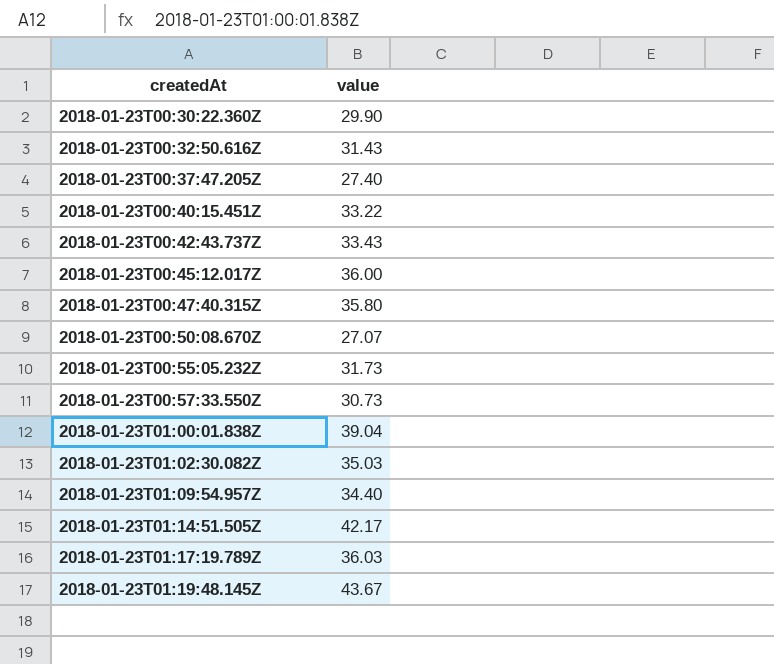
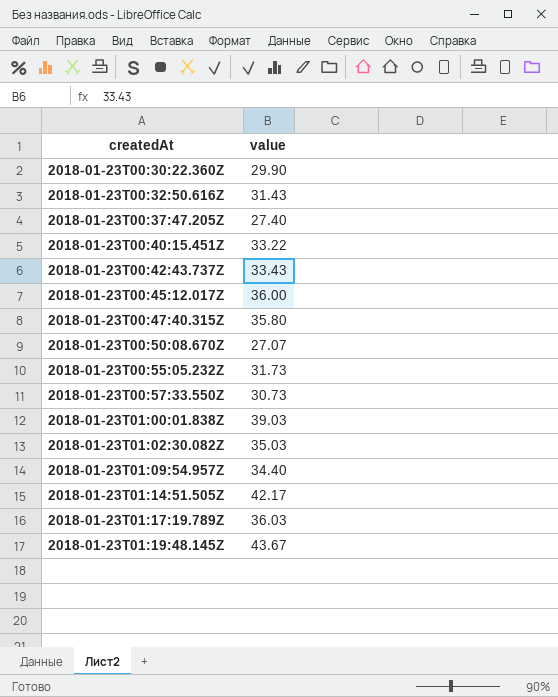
2018-01-23T01:00:01.838Z | value: 39.04 -> 39.03

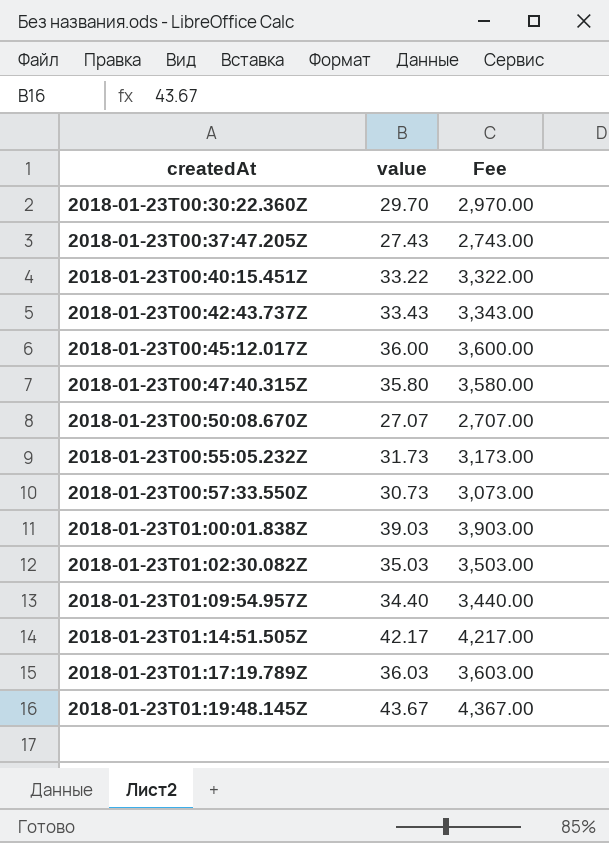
column Fee | formula: none -> [value] * 100
row 2018-01-23T00:32:50.616Z: 31.43 -> none
2018-01-23T00:30:22.360Z | value: 29.90 -> 29.70
2018-01-23T00:37:47.205Z | value: 27.40 -> 27.43

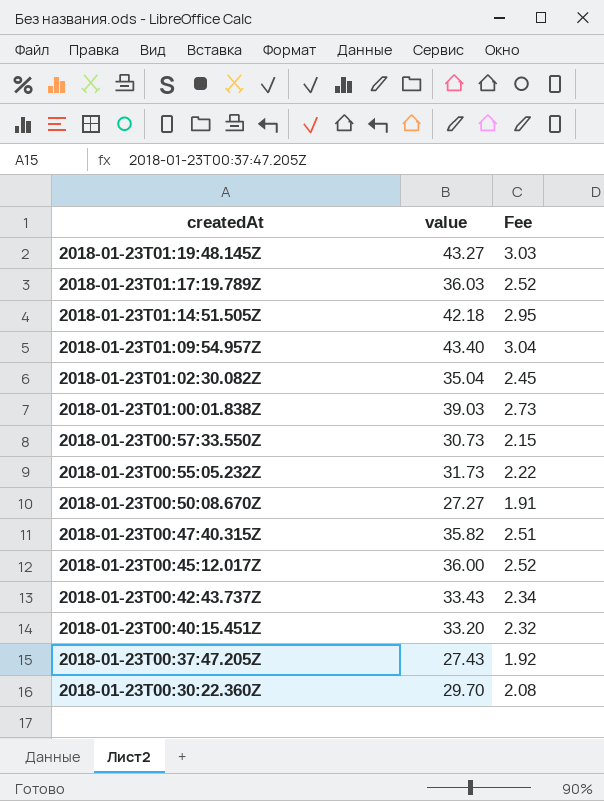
row order: createdAt ascending -> createdAt descending
column Fee | formula: [value] * 100 -> [value] * 0.07
2018-01-23T01:19:48.145Z | value: 43.67 -> 43.27
2018-01-23T01:14:51.505Z | value: 42.17 -> 42.18
2018-01-23T01:09:54.957Z | value: 34.40 -> 43.40
2018-01-23T01:02:30.082Z | value: 35.03 -> 35.04
2018-01-23T00:50:08.670Z | value: 27.07 -> 27.27
2018-01-23T00:47:40.315Z | value: 35.80 -> 35.82
2018-01-23T00:40:15.451Z | value: 33.22 -> 33.20

